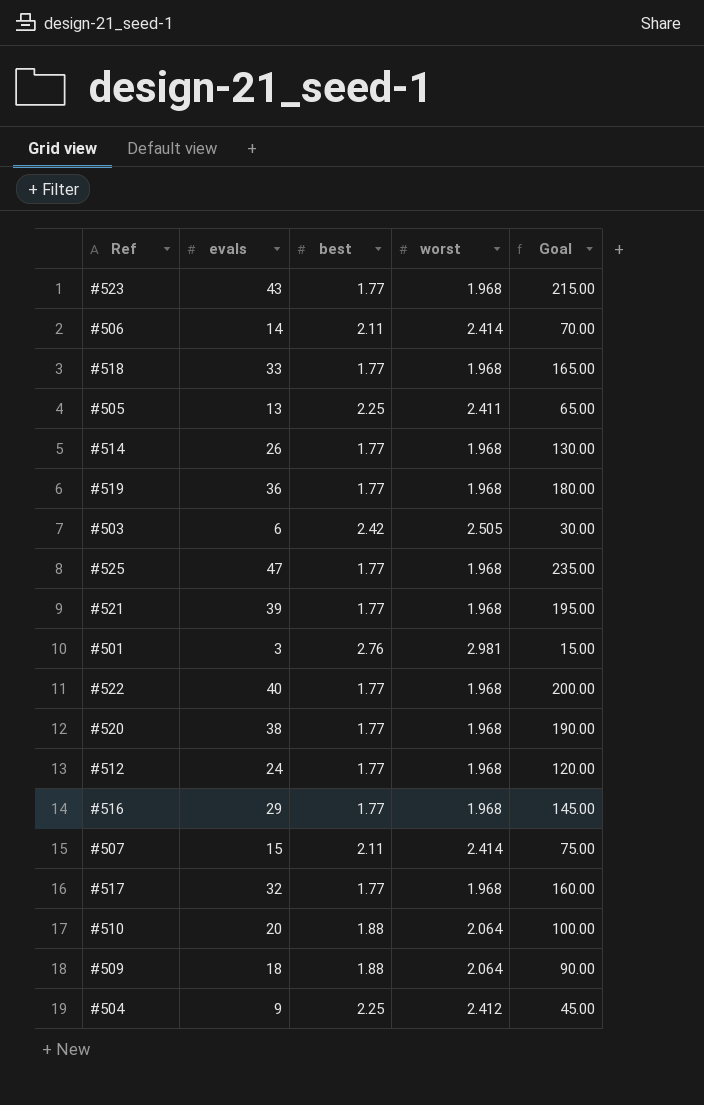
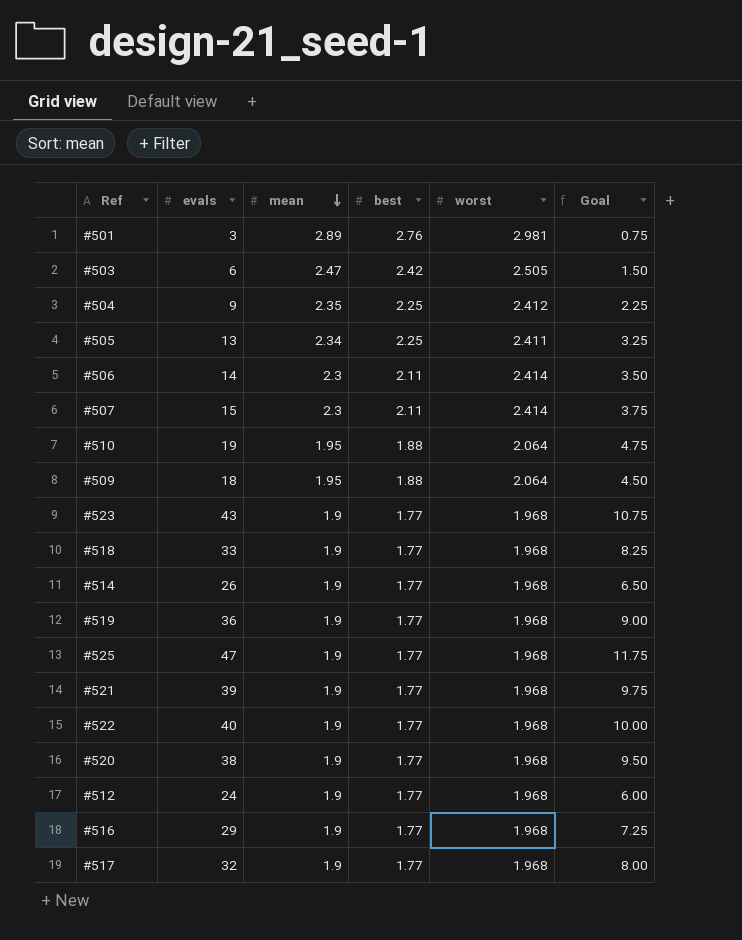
row order: none -> mean descending
column mean | position: none -> 3
column Goal | formula: [evals] * 5 -> [evals] * 0.25
#510 | evals: 20 -> 19

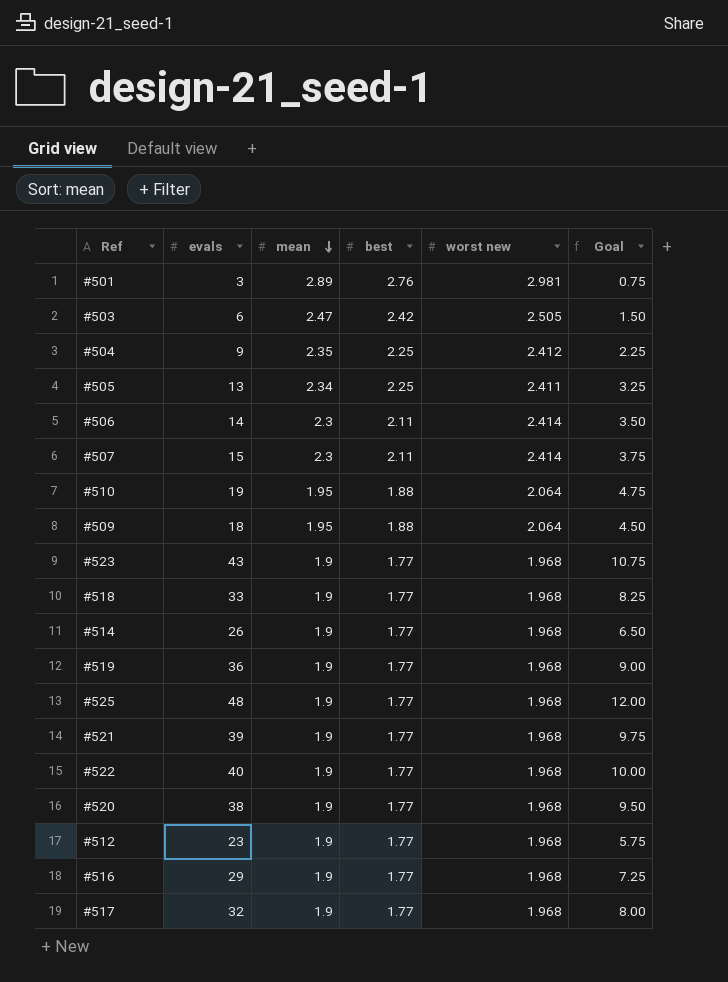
column name: worst -> worst new
#525 | evals: 47 -> 48
#525 | Goal: 11.75 -> 12.00
#512 | evals: 24 -> 23
#512 | Goal: 6.00 -> 5.75

